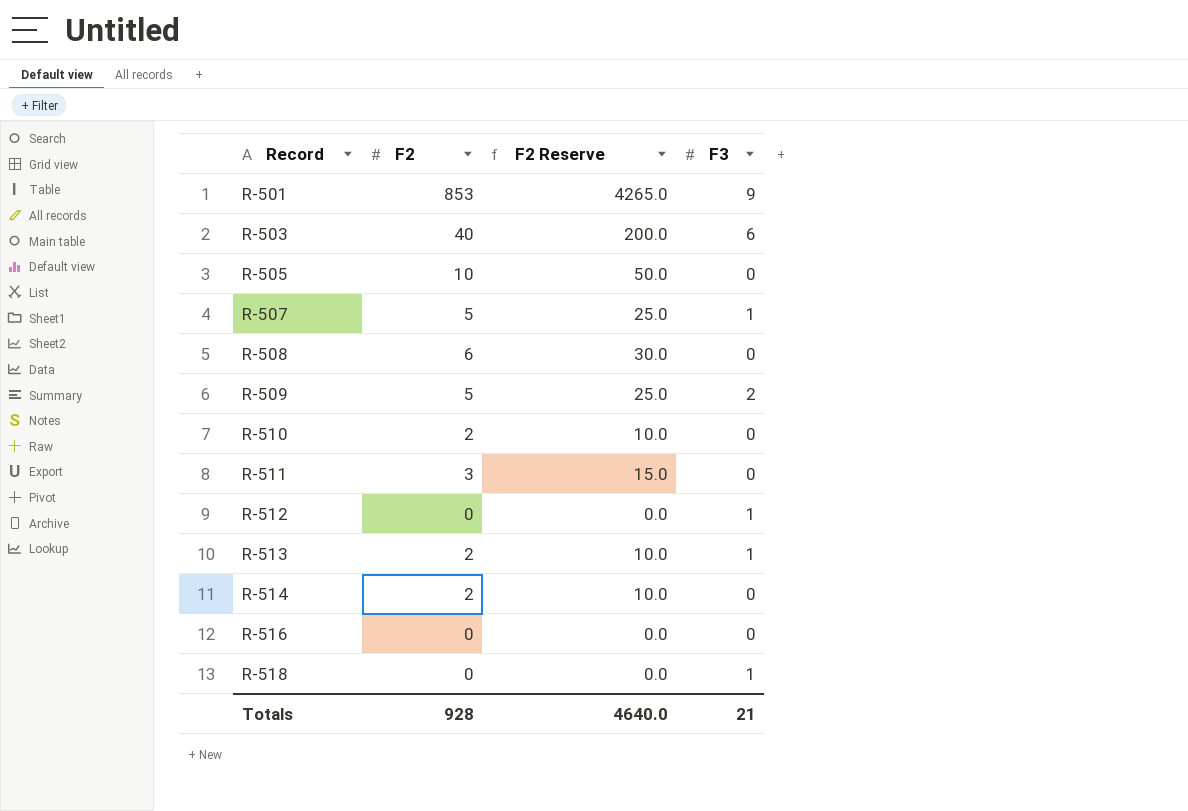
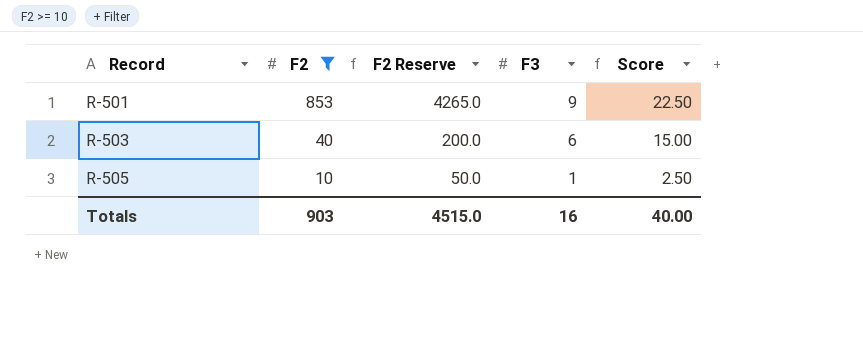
filter: none -> F2 >= 10
column Score | formula: none -> [F3] * 2.5
R-505 | F3: 0 -> 1
Totals | F2: 928 -> 903
Totals | F2 Reserve: 4640.0 -> 4515.0
Totals | F3: 21 -> 16

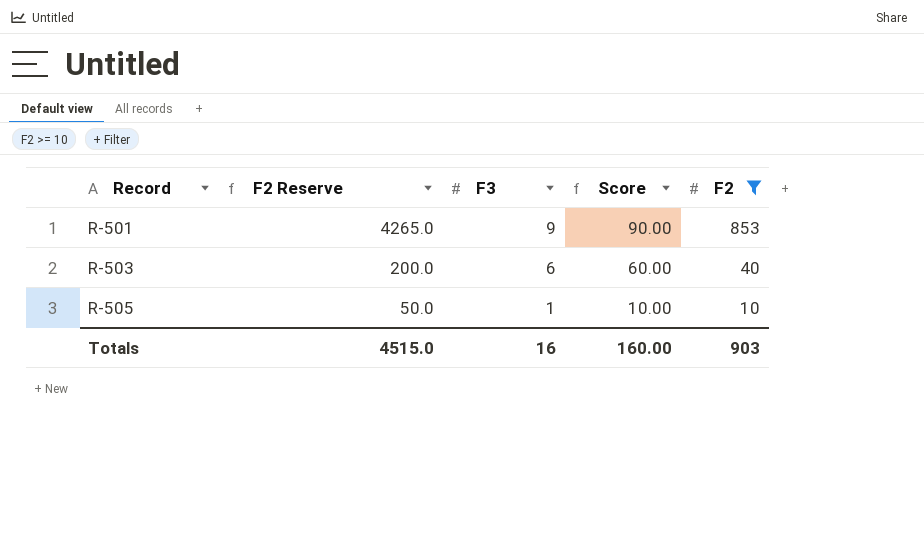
column Score | formula: [F3] * 2.5 -> [F3] * 10
column F2 | position: 2 -> 5
Totals | Score: 40.00 -> 160.00

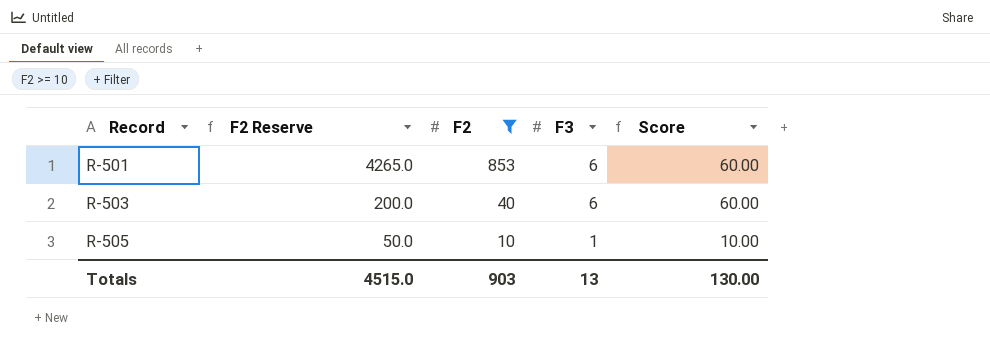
column F2 | position: 5 -> 3
R-501 | F3: 9 -> 6
R-501 | Score: 90.00 -> 60.00
Totals | F3: 16 -> 13
Totals | Score: 160.00 -> 130.00

